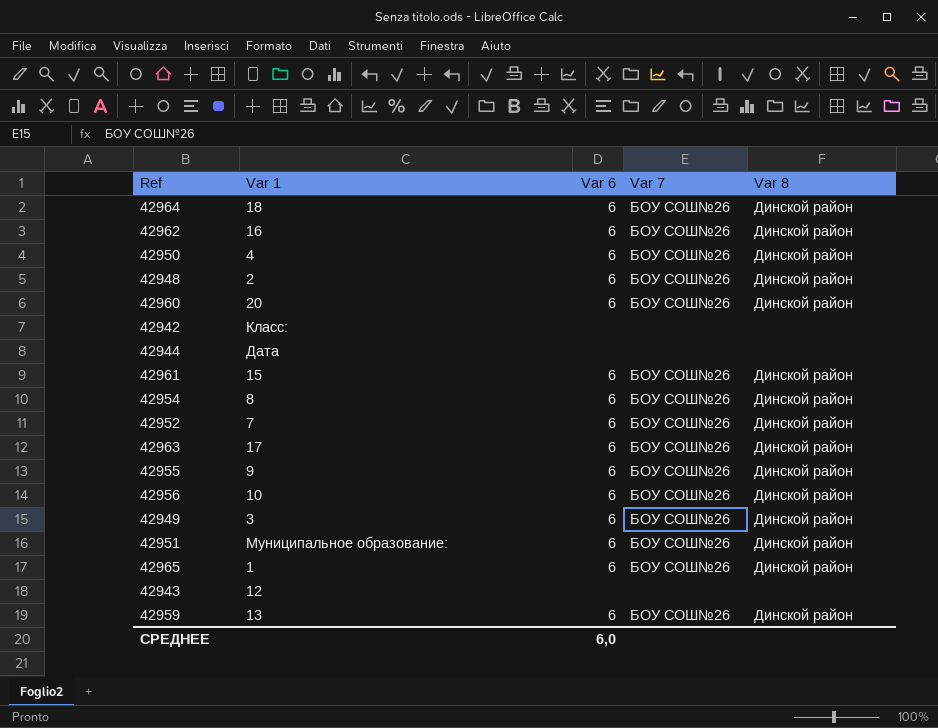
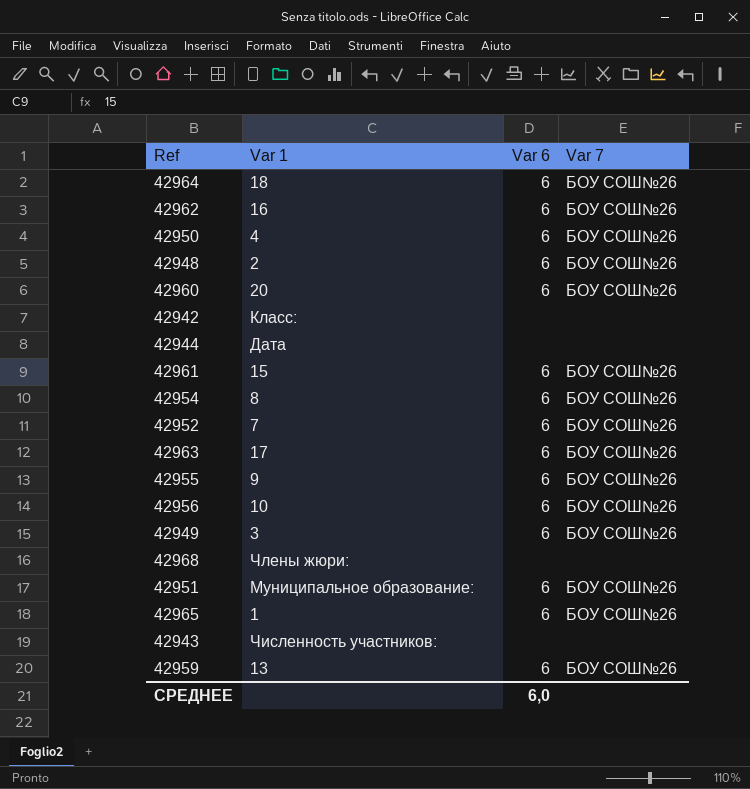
column Var 8 | position: 5 -> none
row 42968: none -> Члены жюри: | none | none
42943 | Var 1: 12 -> Численность участников:

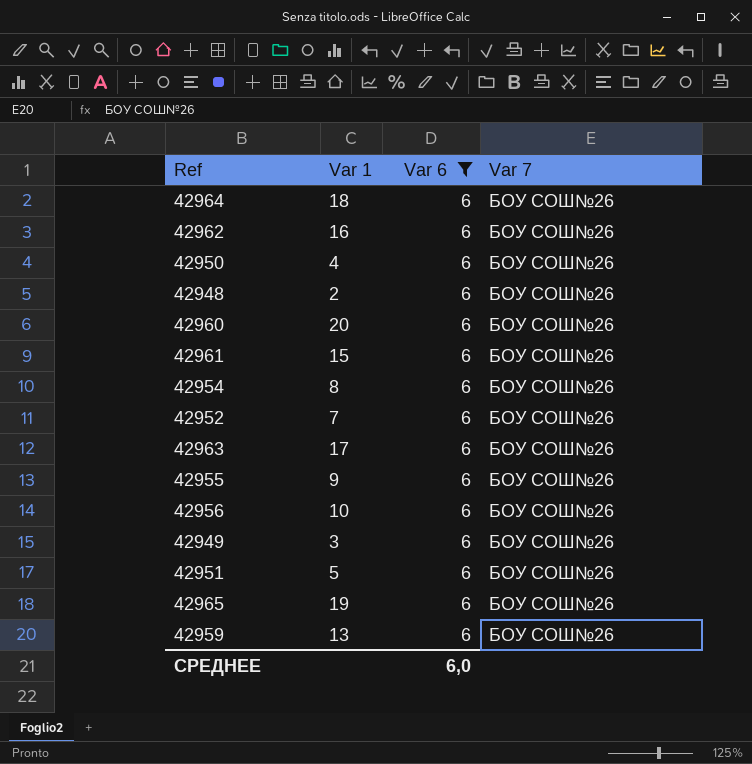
filter: none -> Var 6 = 6
42951 | Var 1: Муниципальное образование: -> 5
42965 | Var 1: 1 -> 19

